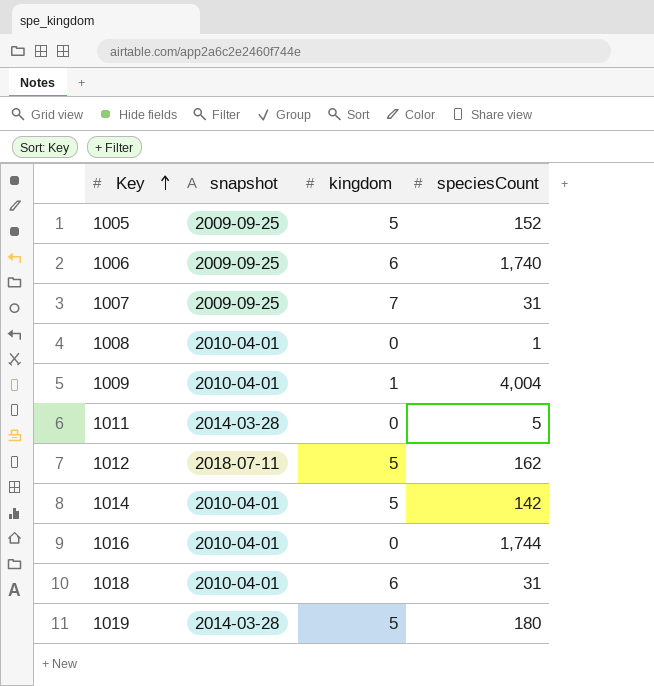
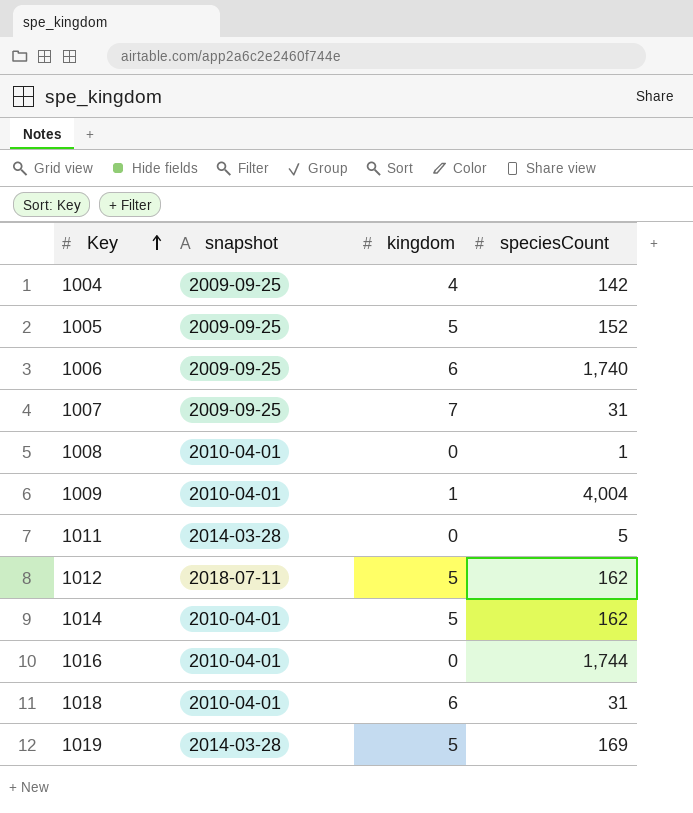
row 1004: none -> 2009-09-25 | 4 | 142
1014 | speciesCount: 142 -> 162
1019 | speciesCount: 180 -> 169

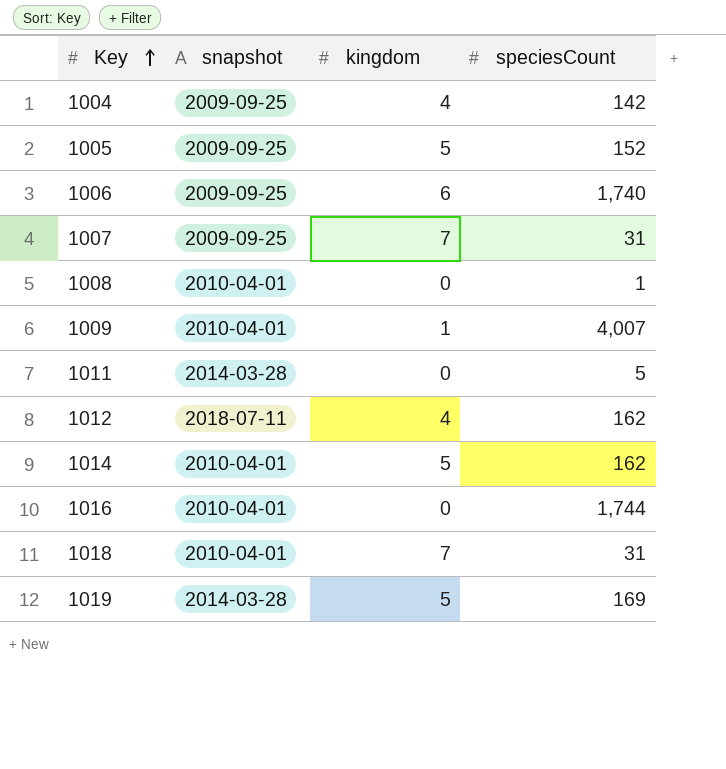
1009 | speciesCount: 4,004 -> 4,007
1012 | kingdom: 5 -> 4
1018 | kingdom: 6 -> 7

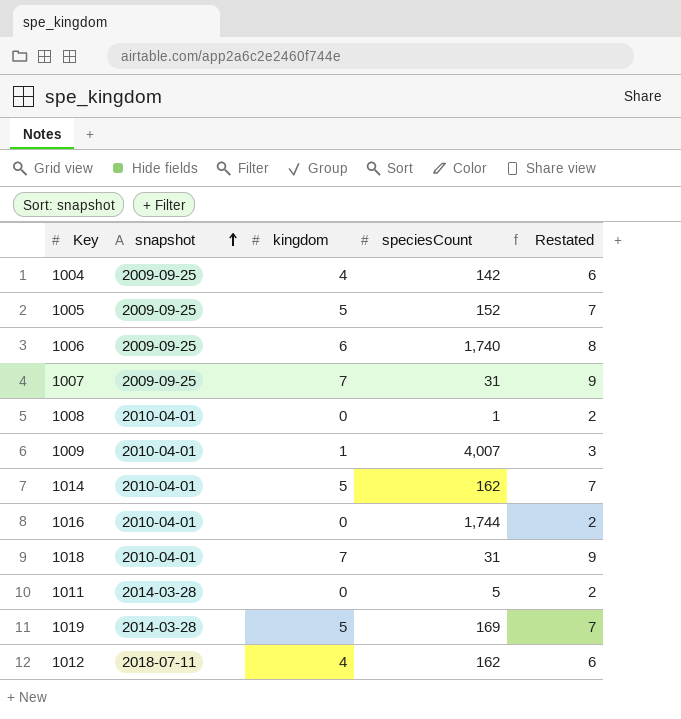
row order: Key ascending -> snapshot ascending
column Restated | formula: none -> [kingdom] + 2

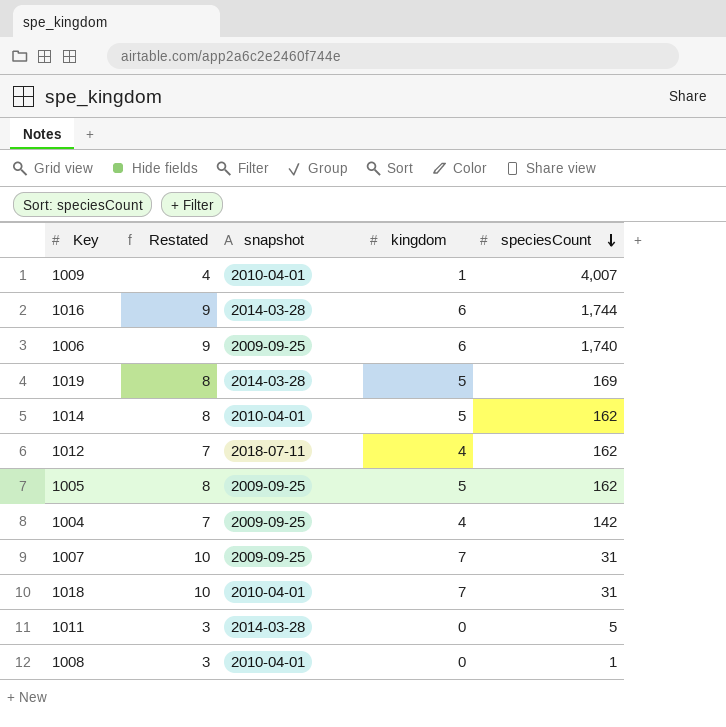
row order: snapshot ascending -> speciesCount descending
column Restated | formula: [kingdom] + 2 -> [kingdom] + 3
column Restated | position: 5 -> 2
1016 | snapshot: 2010-04-01 -> 2014-03-28
1016 | kingdom: 0 -> 6
1005 | speciesCount: 152 -> 162

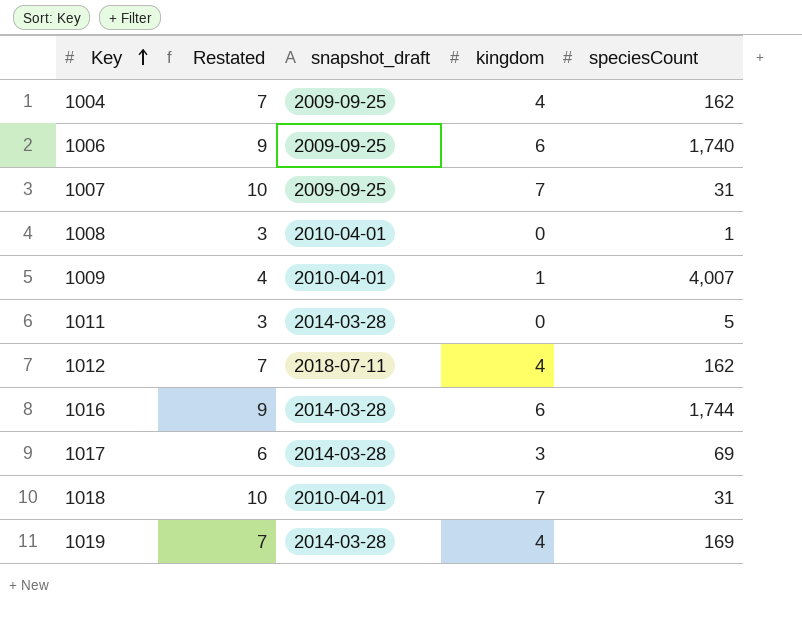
row order: speciesCount descending -> Key ascending
column name: snapshot -> snapshot_draft
row 1014: 8 | 2010-04-01 | 5 | 162 -> none
row 1005: 8 | 2009-09-25 | 5 | 162 -> none
1004 | speciesCount: 142 -> 162
row 1017: none -> 6 | 2014-03-28 | 3 | 69
1019 | Restated: 8 -> 7
1019 | kingdom: 5 -> 4

